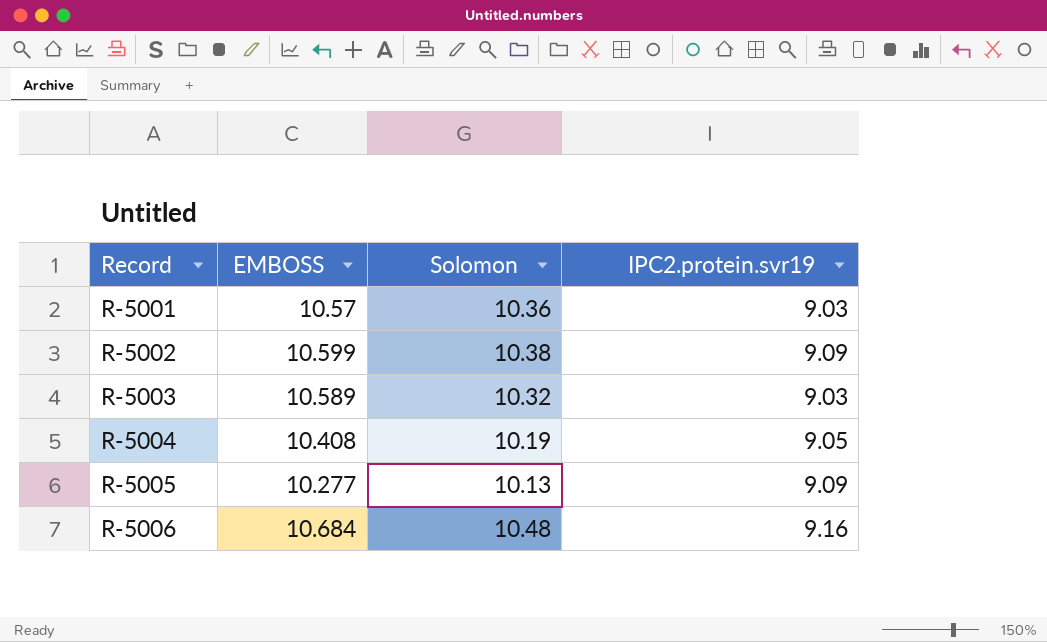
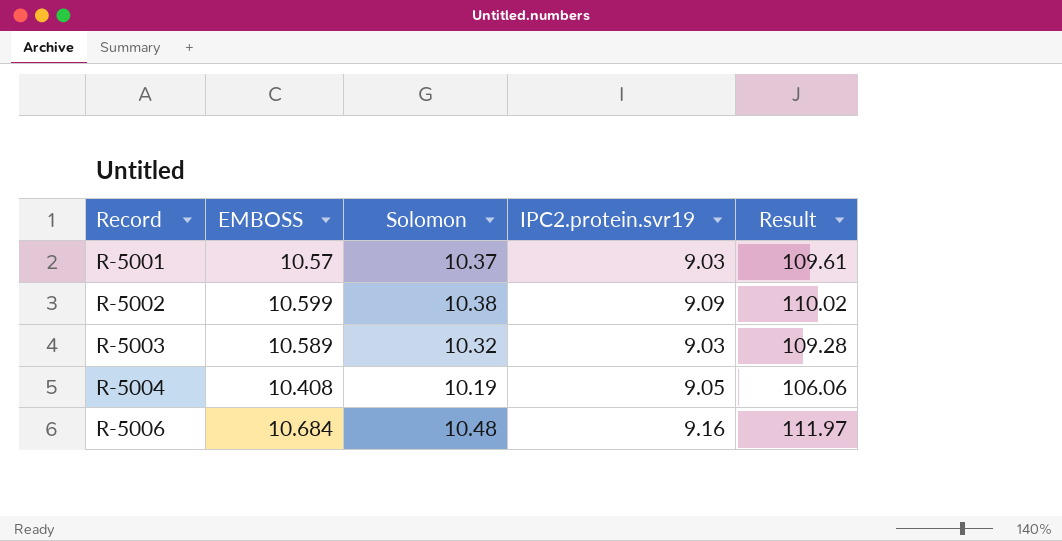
column Result | formula: none -> [EMBOSS] * [Solomon]
row R-5005: 10.277 | 10.13 | 9.09 -> none
R-5001 | Solomon: 10.36 -> 10.37

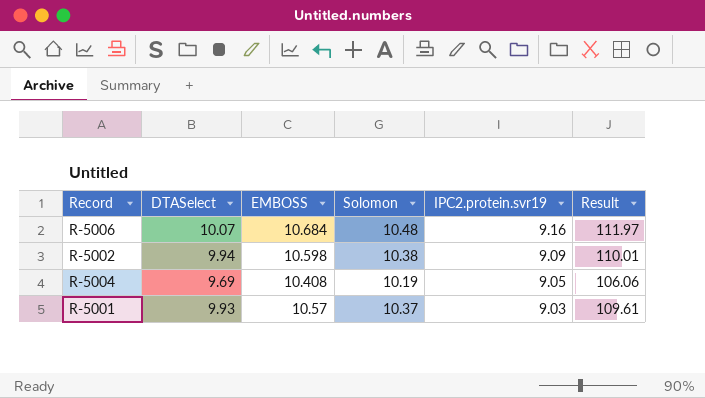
row order: Record ascending -> IPC2.protein.svr19 descending
column DTASelect | position: none -> 2
row R-5003: 10.589 | 10.32 | 9.03 | 109.28 -> none
R-5002 | EMBOSS: 10.599 -> 10.598
R-5002 | Result: 110.02 -> 110.01

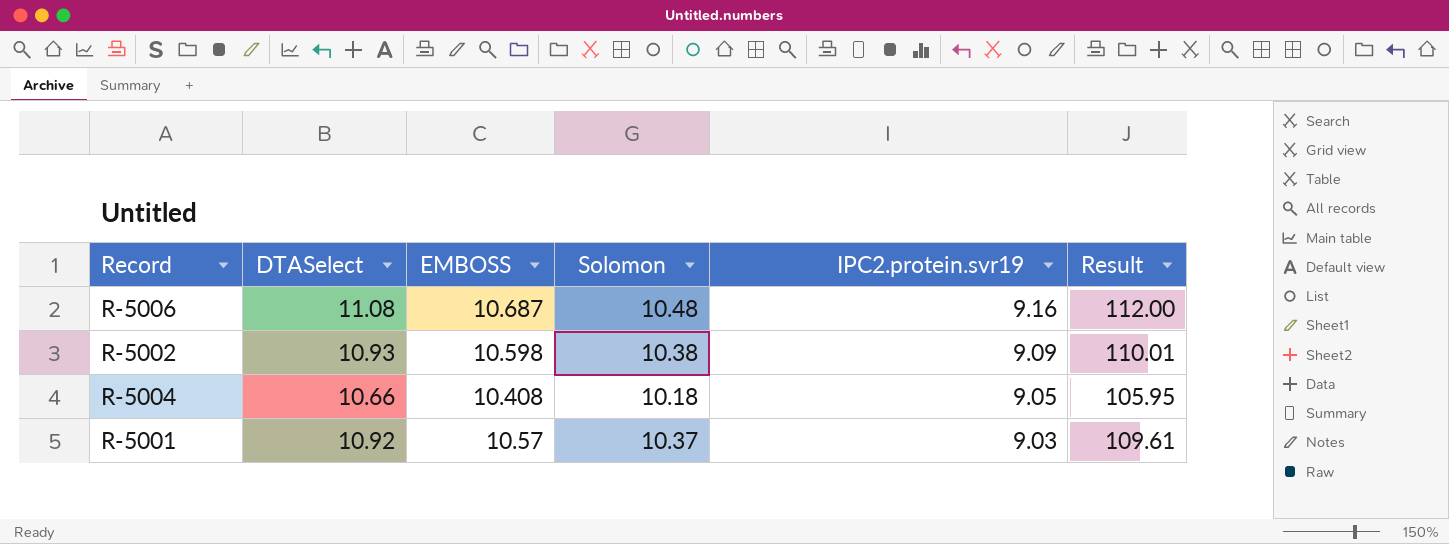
R-5006 | DTASelect: 10.07 -> 11.08
R-5006 | EMBOSS: 10.684 -> 10.687
R-5006 | Result: 111.97 -> 112.00
R-5002 | DTASelect: 9.94 -> 10.93
R-5004 | DTASelect: 9.69 -> 10.66
R-5004 | Solomon: 10.19 -> 10.18
R-5004 | Result: 106.06 -> 105.95
R-5001 | DTASelect: 9.93 -> 10.92

